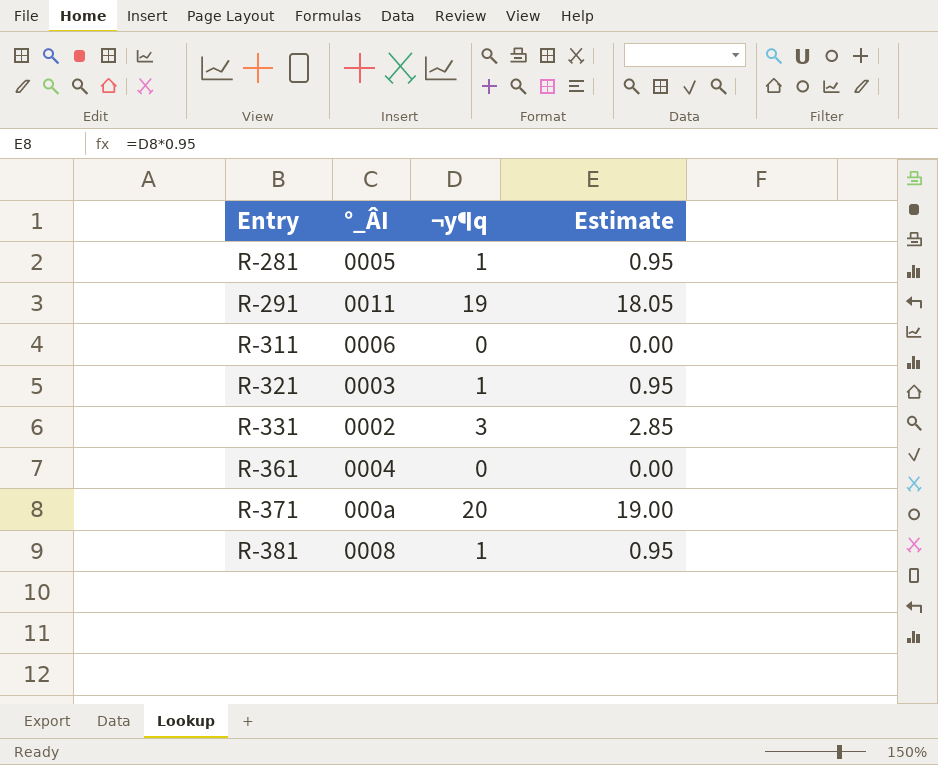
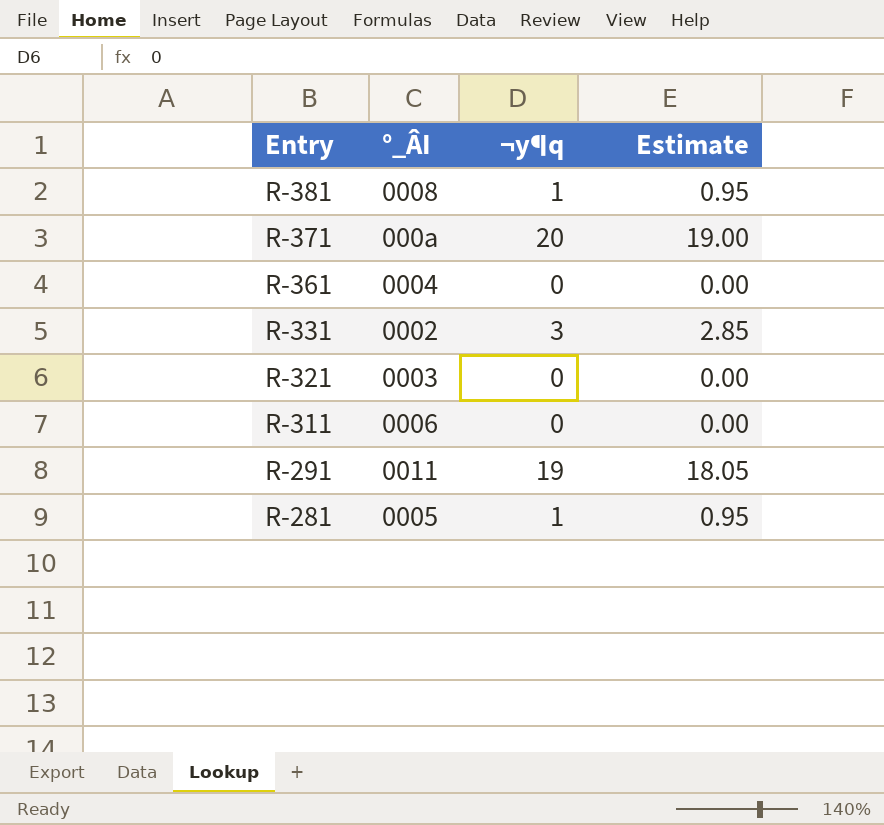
row order: Entry ascending -> Entry descending
R-321 | ¬y¶q: 1 -> 0
R-321 | Estimate: 0.95 -> 0.00

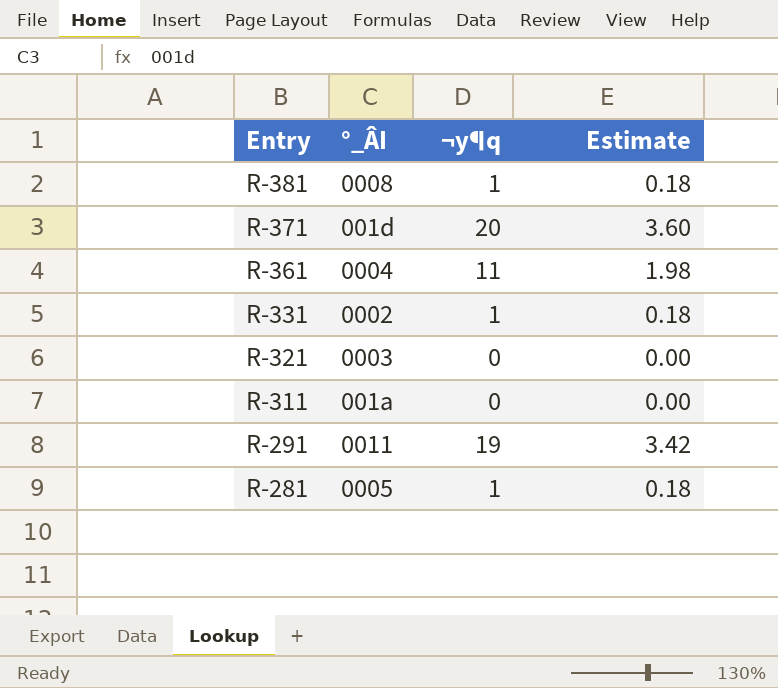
column Estimate | formula: [¬y¶q] * 0.95 -> [¬y¶q] * 0.18
R-371 | °_ÂI: 000a -> 001d
R-361 | ¬y¶q: 0 -> 11
R-331 | ¬y¶q: 3 -> 1
R-311 | °_ÂI: 0006 -> 001a

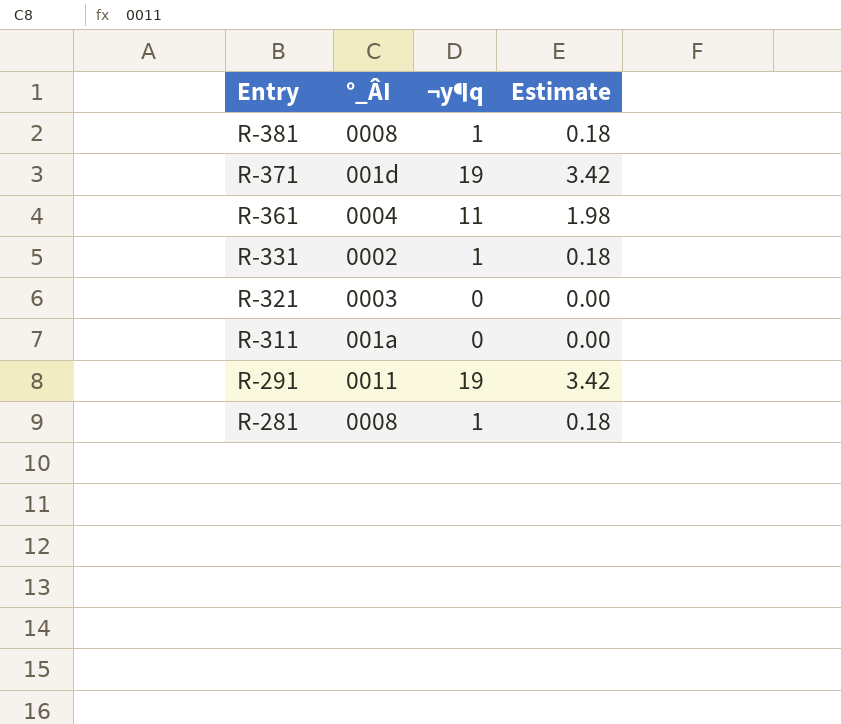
R-371 | ¬y¶q: 20 -> 19
R-371 | Estimate: 3.60 -> 3.42
R-281 | °_ÂI: 0005 -> 0008

